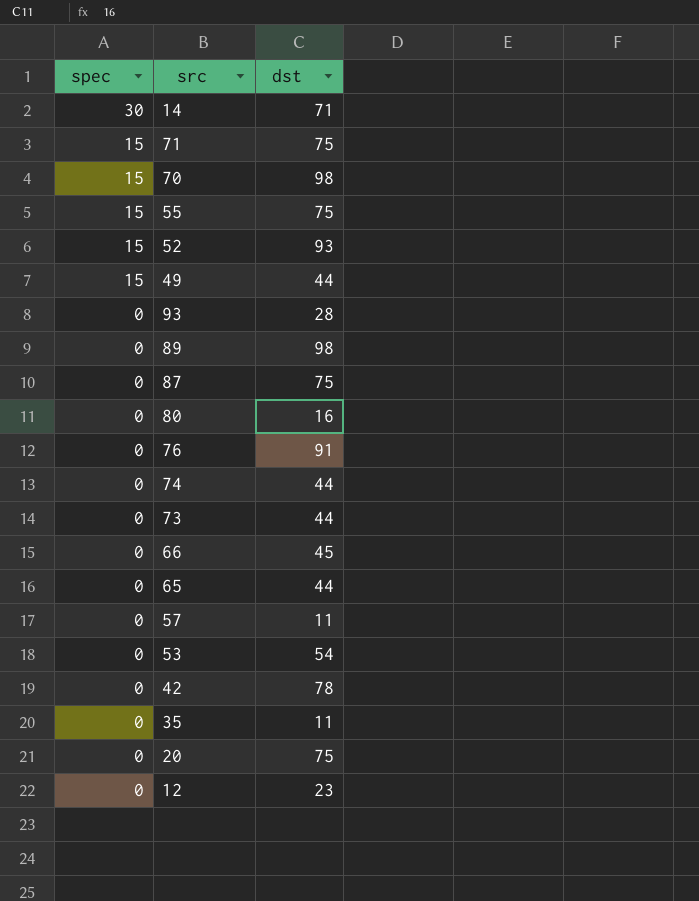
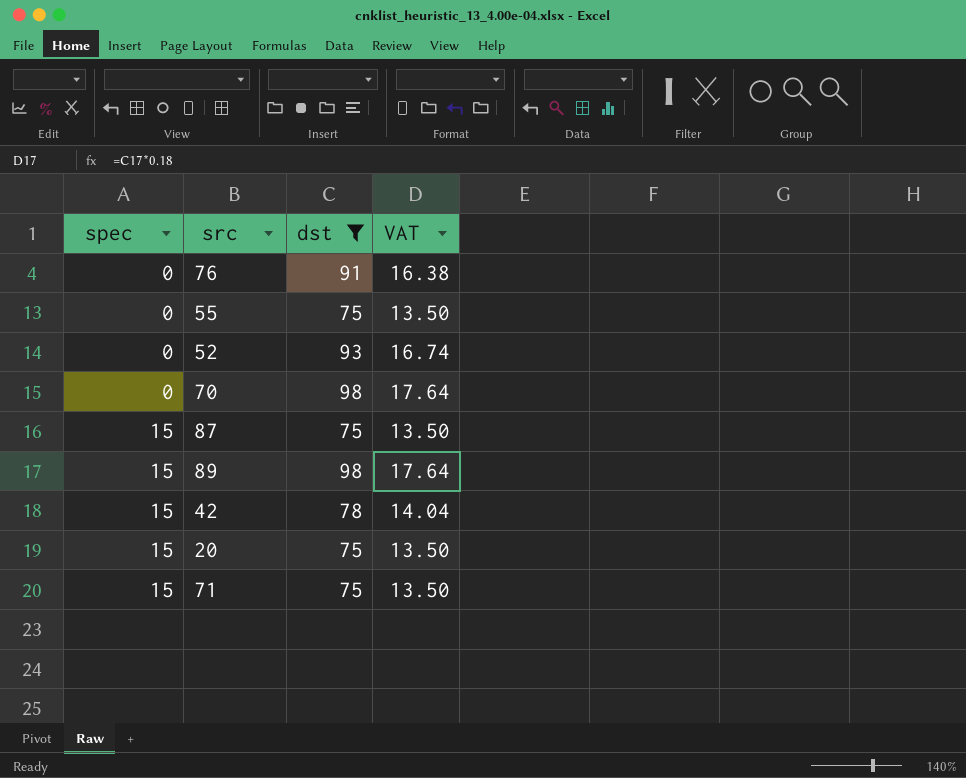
filter: none -> dst >= 75
row order: spec descending -> spec ascending
column VAT | formula: none -> [dst] * 0.18
55 | spec: 15 -> 0
52 | spec: 15 -> 0
70 | spec: 15 -> 0
87 | spec: 0 -> 15
89 | spec: 0 -> 15
42 | spec: 0 -> 15
20 | spec: 0 -> 15

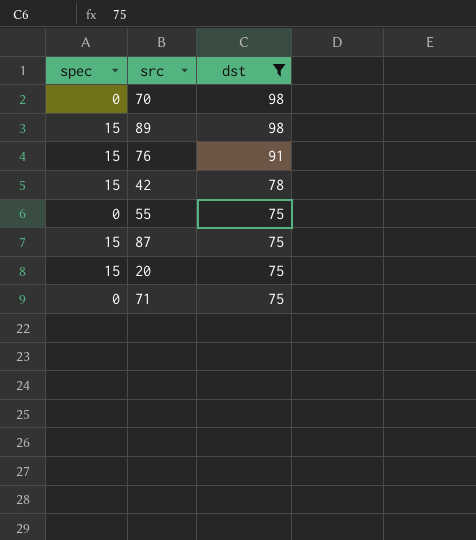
row order: spec ascending -> dst descending
column VAT | formula: [dst] * 0.18 -> none
row 52: 0 | 93 | 16.74 -> none
76 | spec: 0 -> 15
71 | spec: 15 -> 0

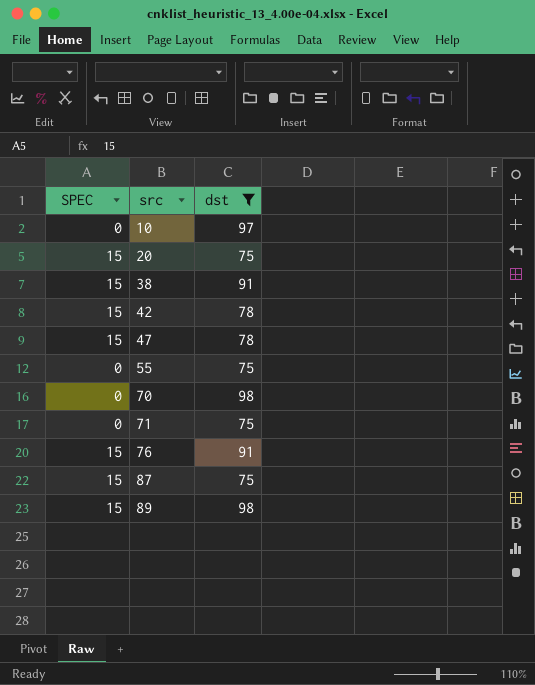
row order: dst descending -> src ascending
column name: spec -> SPEC
row 10: none -> 0 | 97
row 38: none -> 15 | 91
row 47: none -> 15 | 78

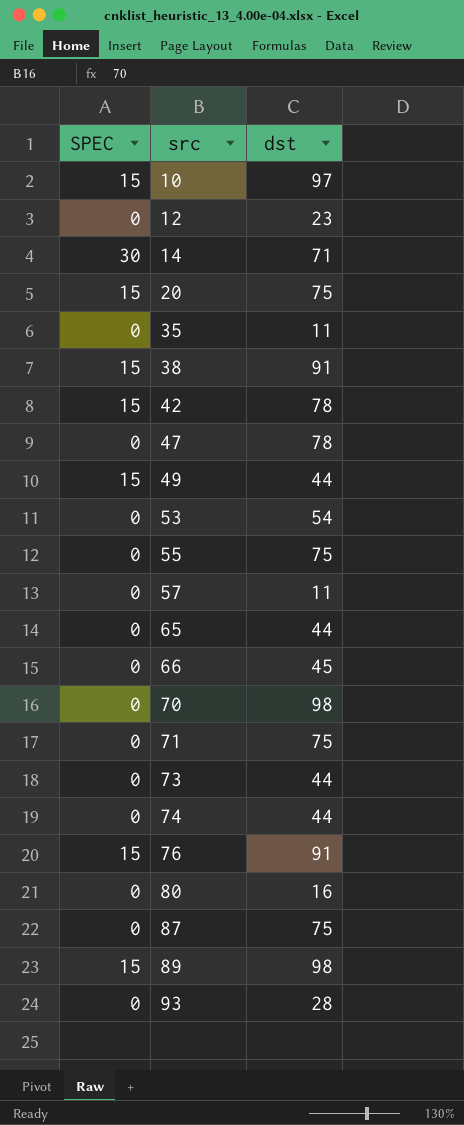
filter: dst >= 75 -> none
10 | SPEC: 0 -> 15
47 | SPEC: 15 -> 0
87 | SPEC: 15 -> 0

